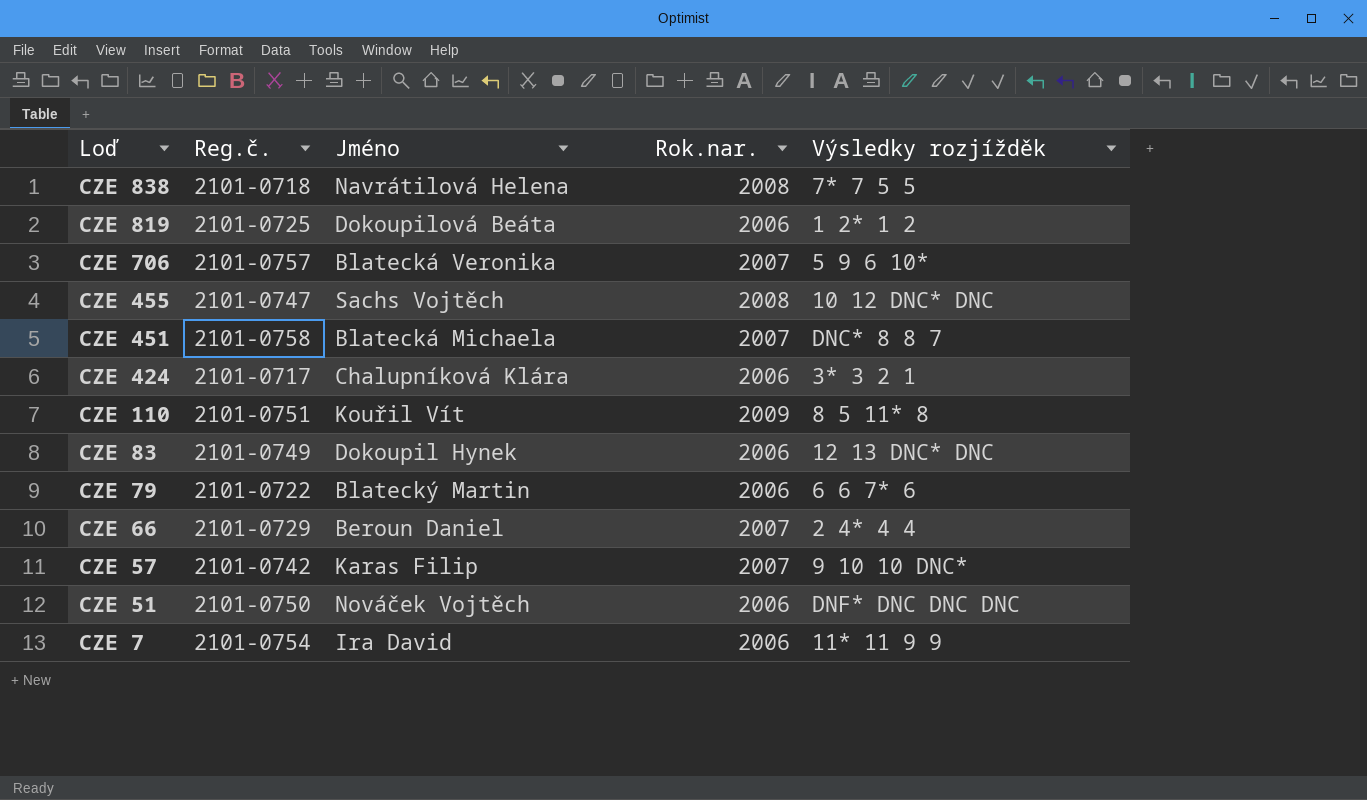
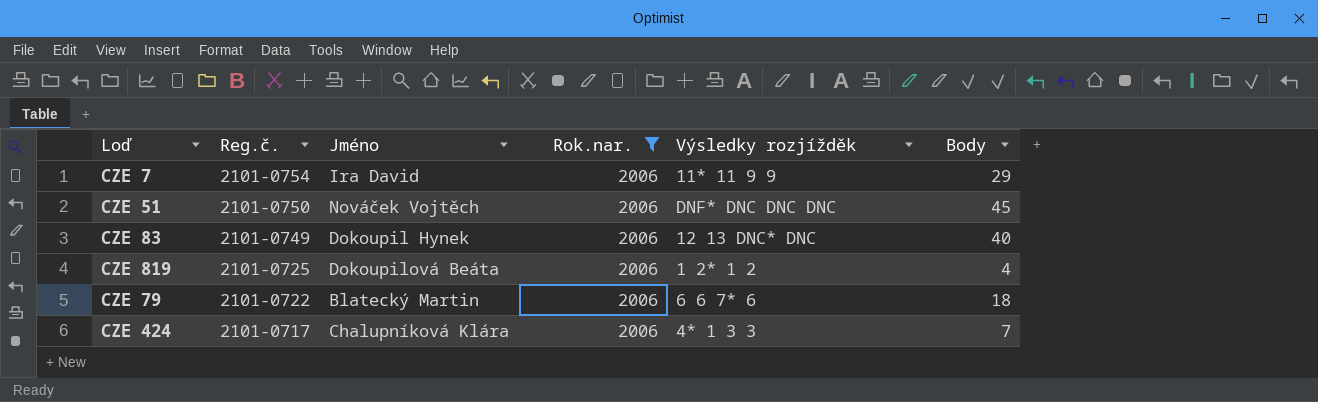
filter: none -> Rok.nar. = 2006
row order: Loď descending -> Reg.č. descending
column Body | position: none -> 6
CZE 424 | Výsledky rozjížděk: 3* 3 2 1 -> 4* 1 3 3

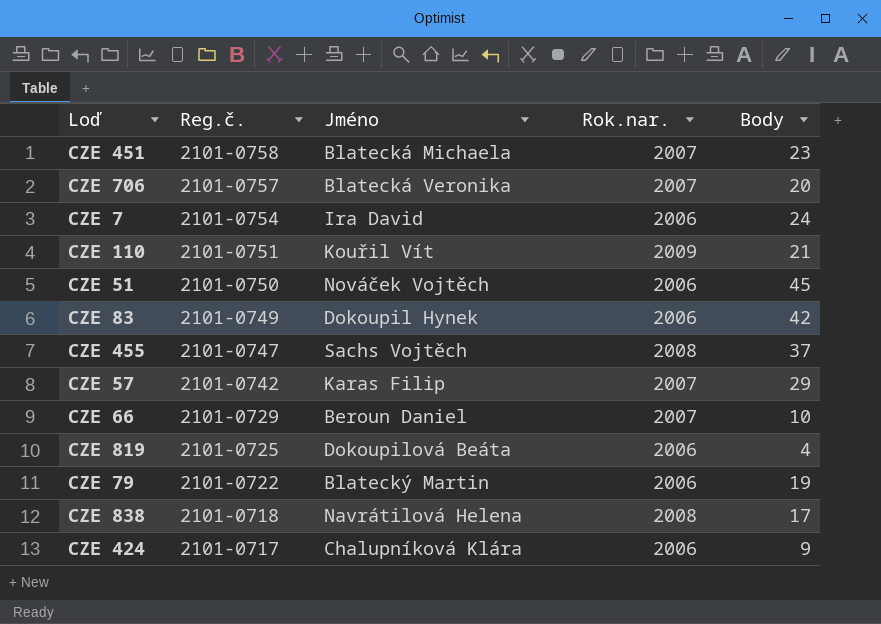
filter: Rok.nar. = 2006 -> none
column Výsledky rozjížděk | position: 5 -> none
CZE 7 | Body: 29 -> 24
CZE 83 | Body: 40 -> 42
CZE 79 | Body: 18 -> 19
CZE 424 | Body: 7 -> 9

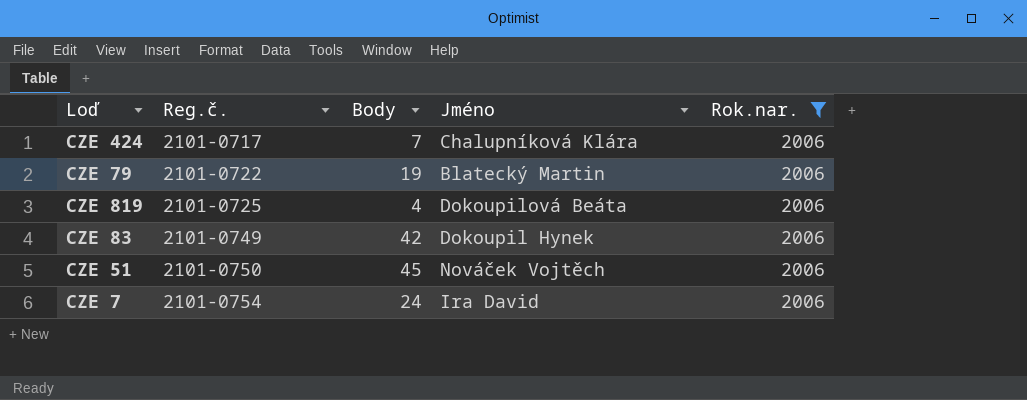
filter: none -> Rok.nar. = 2006
row order: Reg.č. descending -> Reg.č. ascending
column Body | position: 5 -> 3
CZE 424 | Body: 9 -> 7

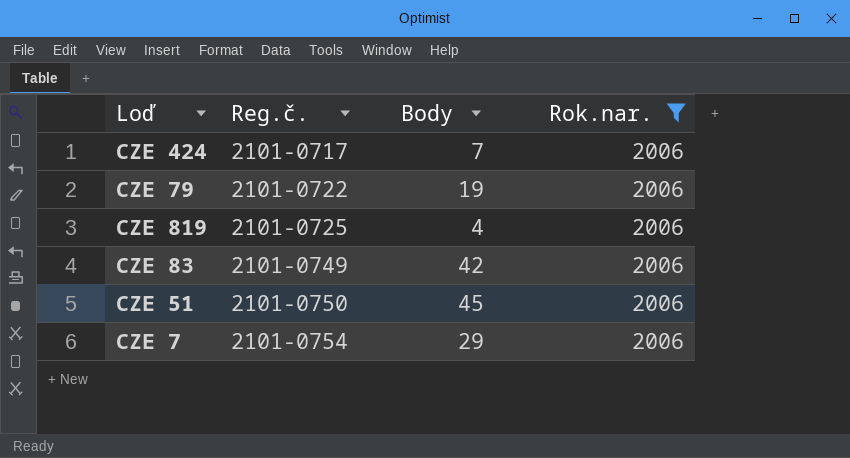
column Jméno | position: 4 -> none
CZE 7 | Body: 24 -> 29

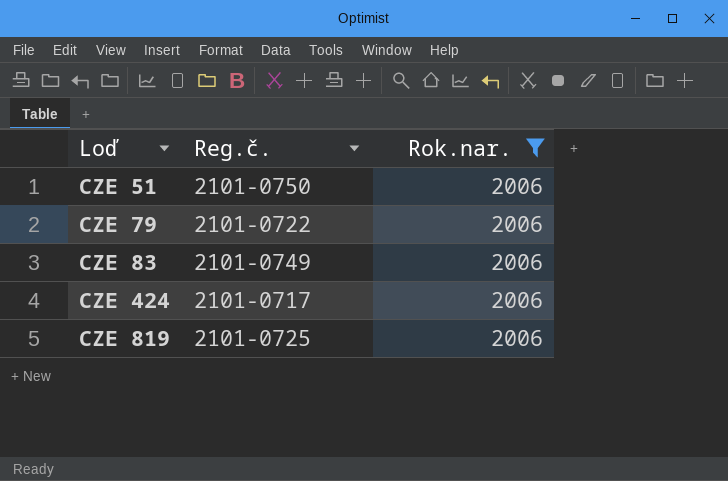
row order: Reg.č. ascending -> Loď ascending
column Body | position: 3 -> none
row CZE 7: 2101-0754 | 29 | 2006 -> none

